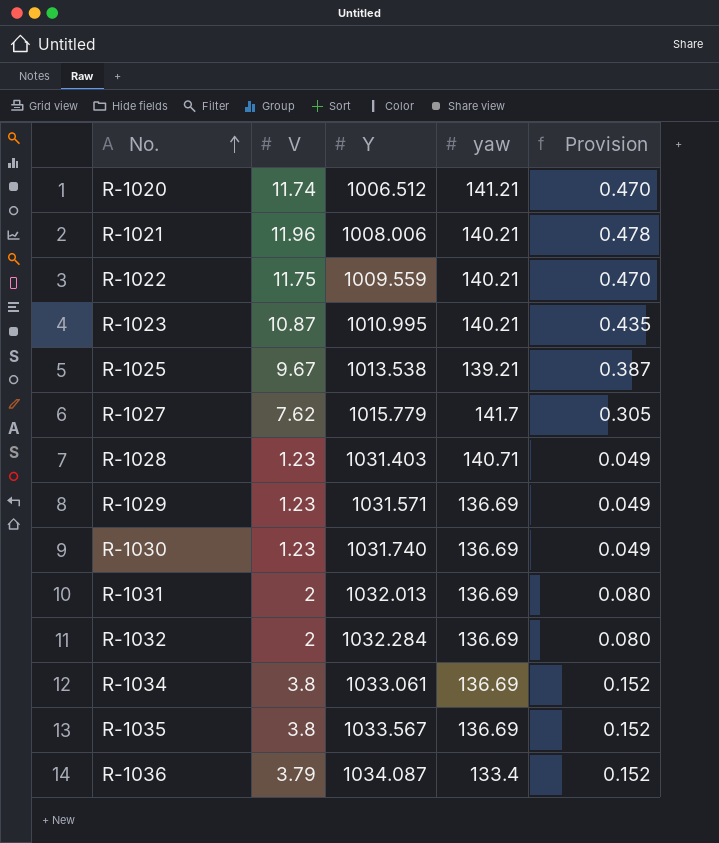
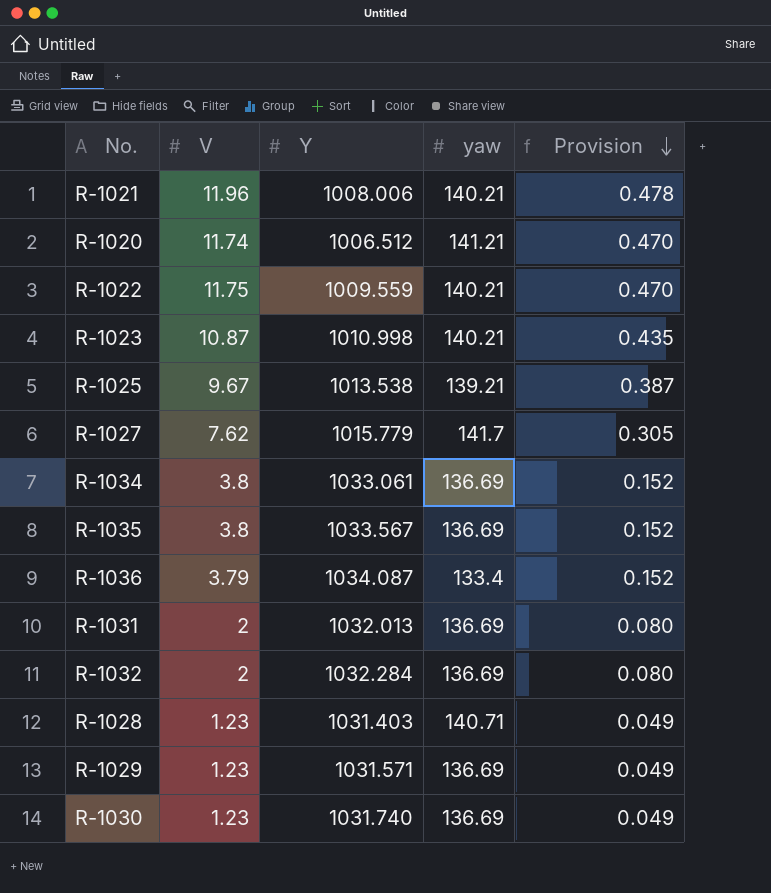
row order: No. ascending -> Provision descending
R-1023 | Y: 1010.995 -> 1010.998

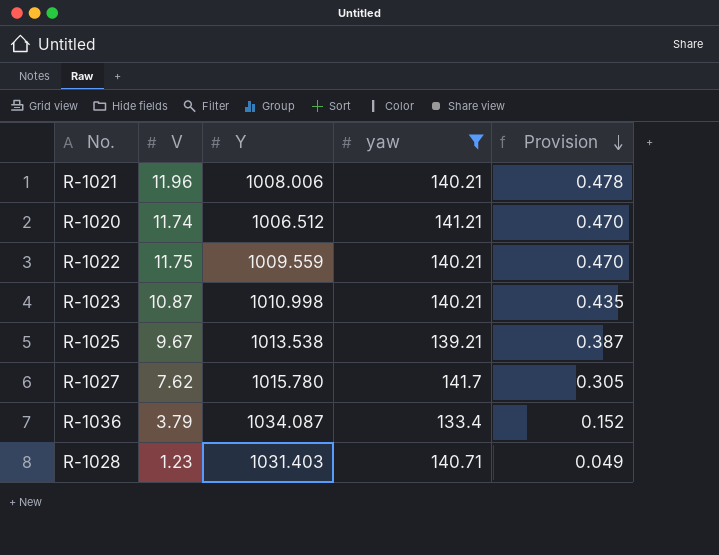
filter: none -> yaw != 136.69
R-1027 | Y: 1015.779 -> 1015.780

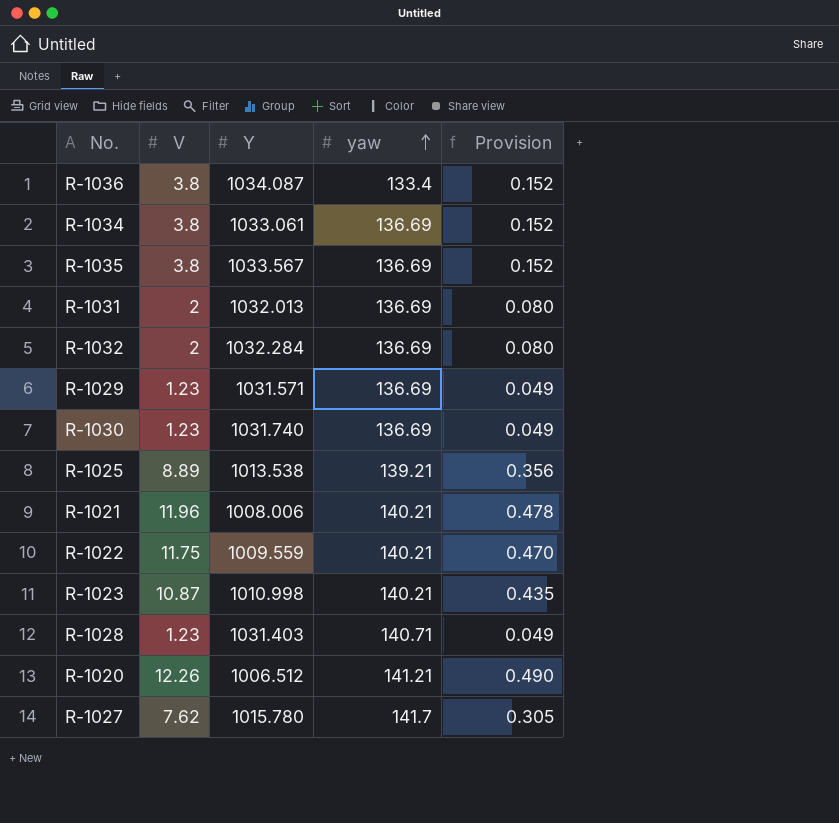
filter: yaw != 136.69 -> none
row order: Provision descending -> yaw ascending
R-1036 | V: 3.79 -> 3.8
R-1025 | V: 9.67 -> 8.89
R-1025 | Provision: 0.387 -> 0.356
R-1020 | V: 11.74 -> 12.26
R-1020 | Provision: 0.470 -> 0.490

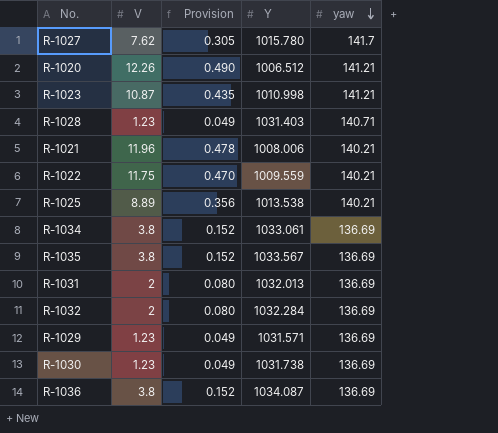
row order: yaw ascending -> yaw descending
column Provision | position: 5 -> 3
R-1023 | yaw: 140.21 -> 141.21
R-1025 | yaw: 139.21 -> 140.21
R-1030 | Y: 1031.740 -> 1031.738
R-1036 | yaw: 133.4 -> 136.69

